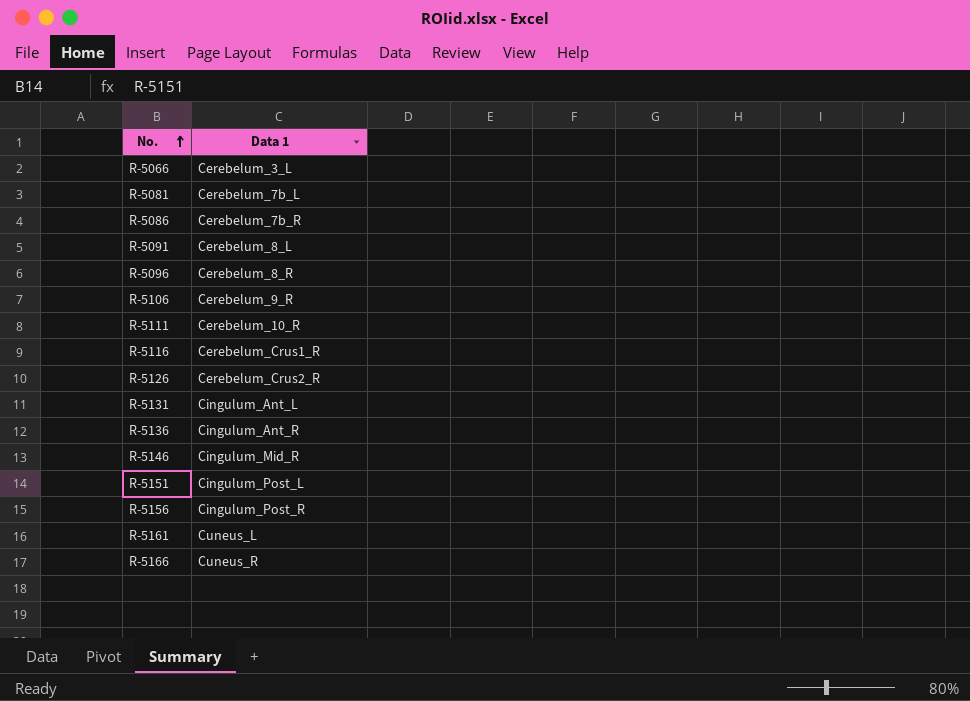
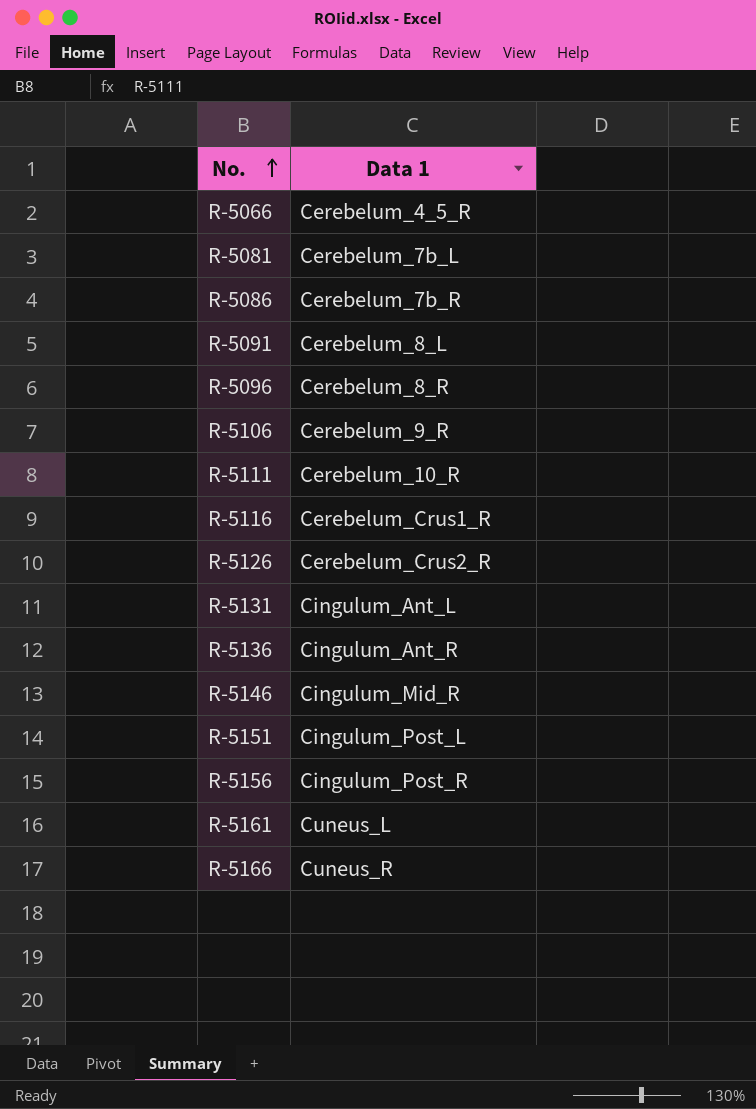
R-5066 | Data 1: Cerebelum_3_L -> Cerebelum_4_5_R

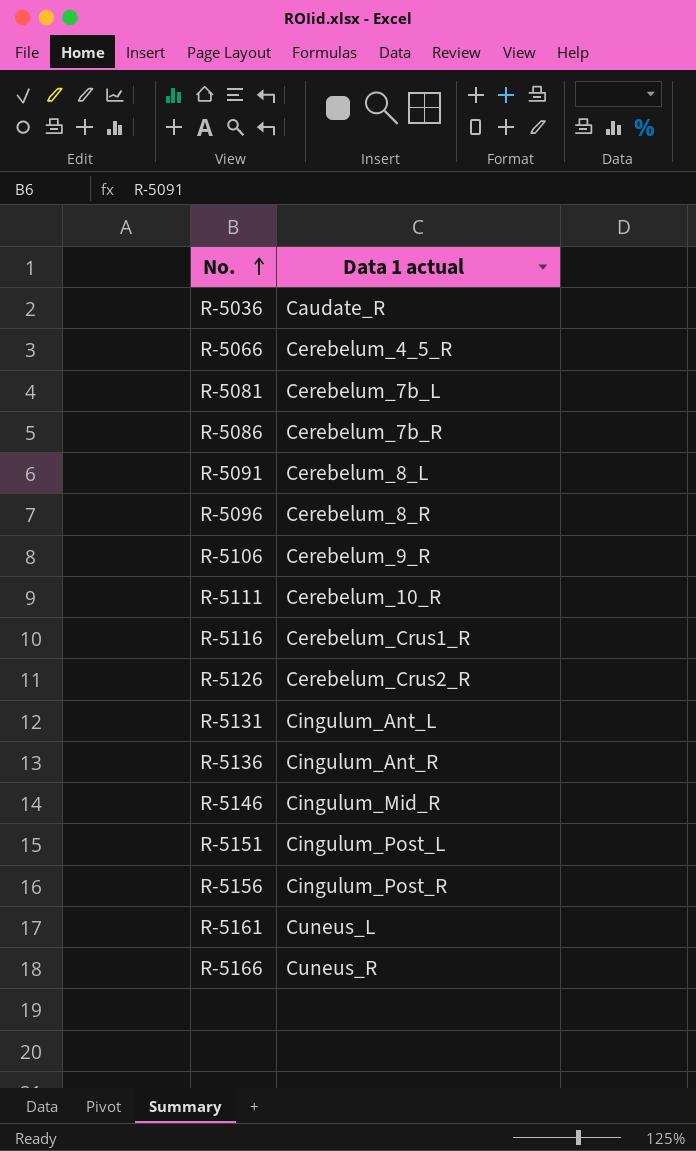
column name: Data 1 -> Data 1 actual
row R-5036: none -> Caudate_R

